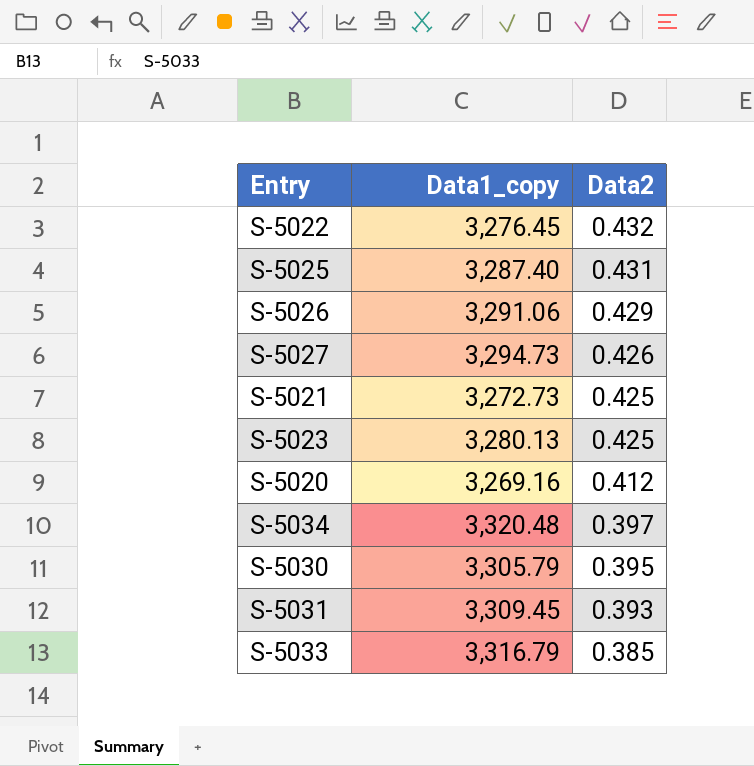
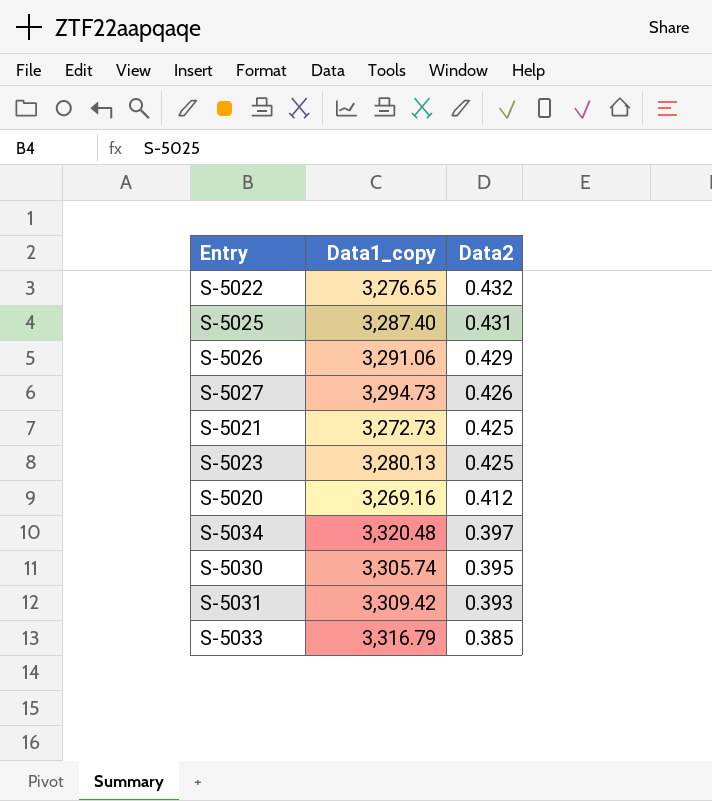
S-5022 | Data1_copy: 3,276.45 -> 3,276.65
S-5030 | Data1_copy: 3,305.79 -> 3,305.74
S-5031 | Data1_copy: 3,309.45 -> 3,309.42

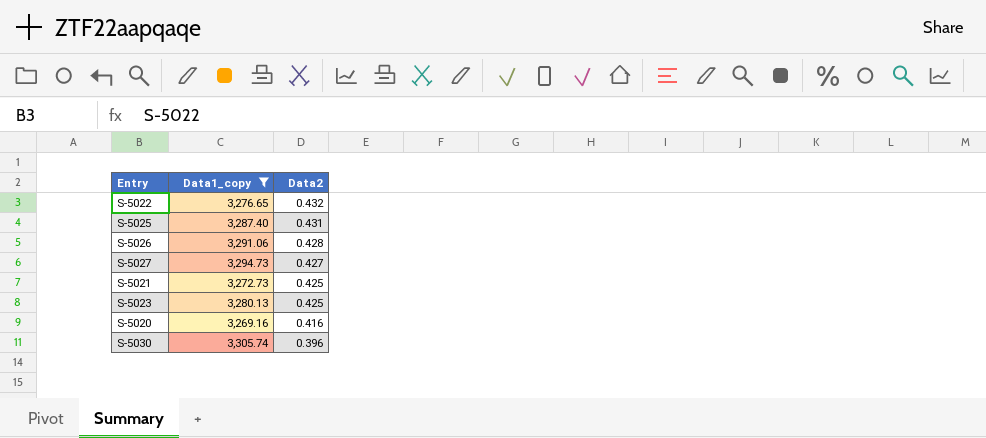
filter: none -> Data1_copy <= 3,305.74
S-5026 | Data2: 0.429 -> 0.428
S-5027 | Data2: 0.426 -> 0.427
S-5020 | Data2: 0.412 -> 0.416
S-5030 | Data2: 0.395 -> 0.396

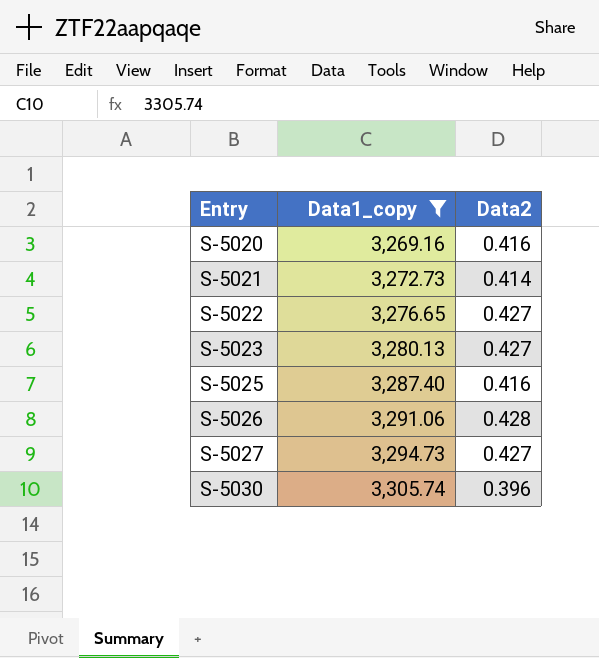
row order: Data2 descending -> Entry ascending
S-5021 | Data2: 0.425 -> 0.414
S-5022 | Data2: 0.432 -> 0.427
S-5023 | Data2: 0.425 -> 0.427
S-5025 | Data2: 0.431 -> 0.416

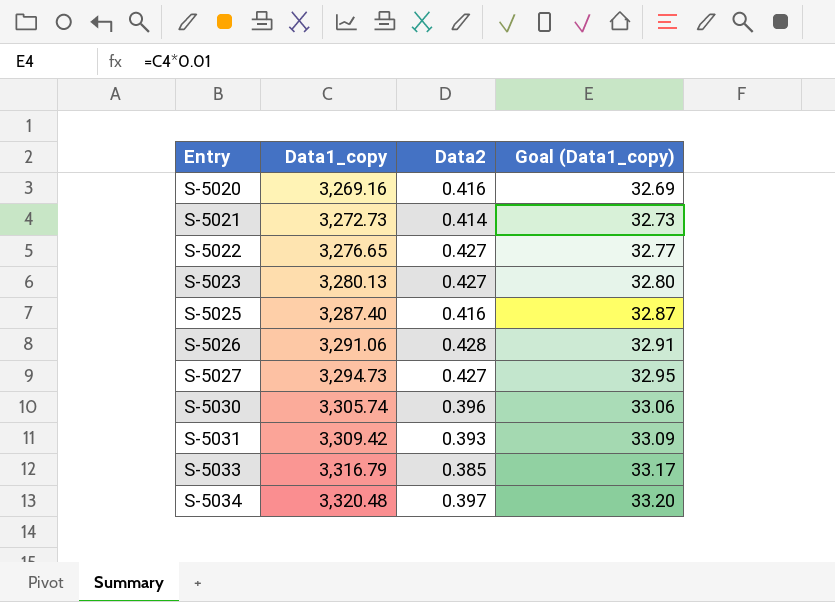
filter: Data1_copy <= 3,305.74 -> none
column Goal (Data1_copy) | formula: none -> [Data1_copy] * 0.01

